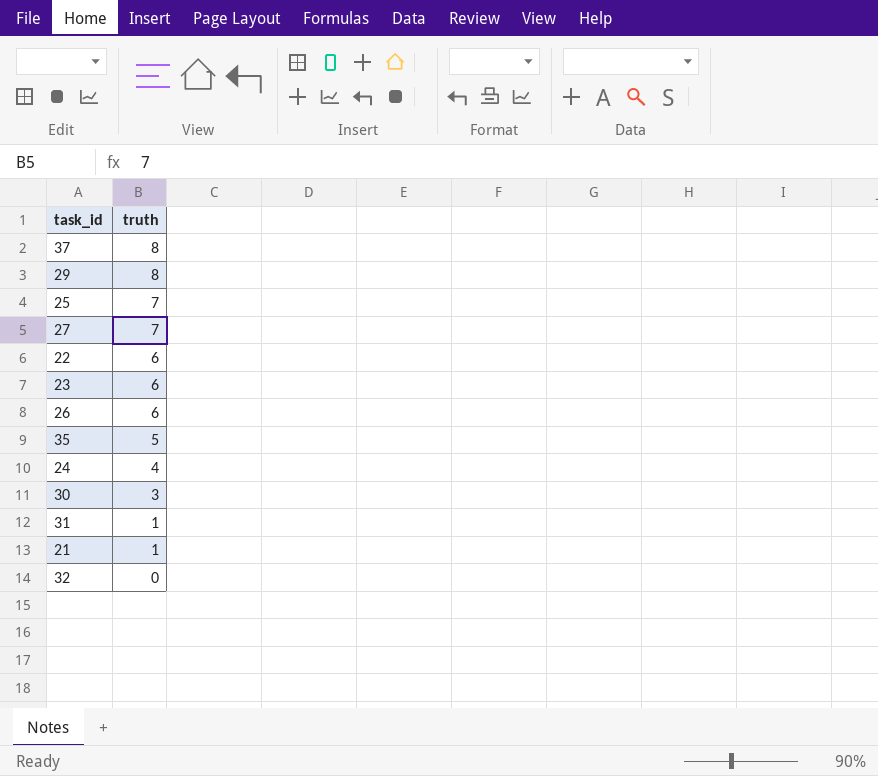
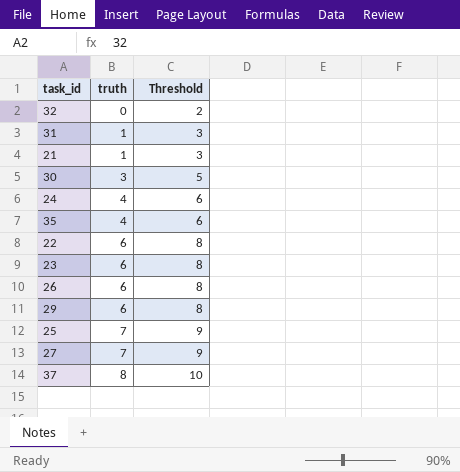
row order: truth descending -> truth ascending
column Threshold | formula: none -> [truth] + 2
35 | truth: 5 -> 4
29 | truth: 8 -> 6

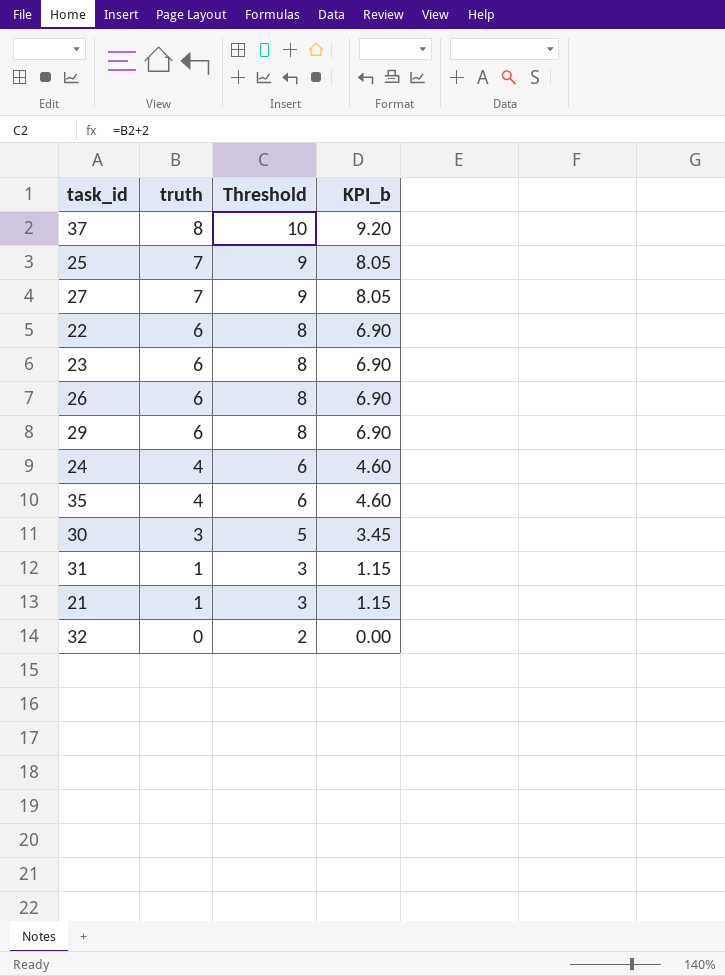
row order: truth ascending -> truth descending
column KPI_b | formula: none -> [truth] * 1.15

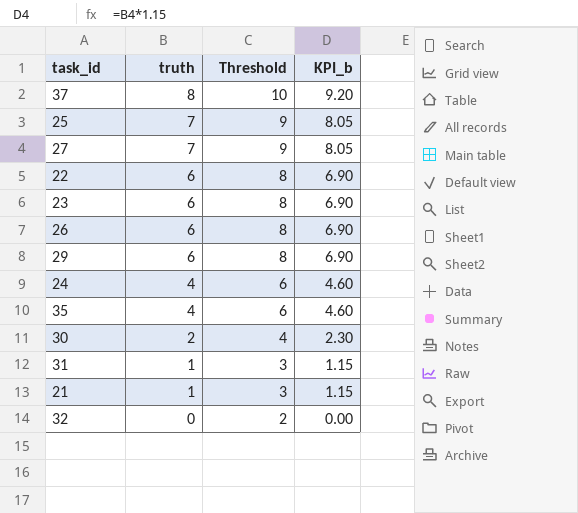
30 | truth: 3 -> 2
30 | Threshold: 5 -> 4
30 | KPI_b: 3.45 -> 2.30

